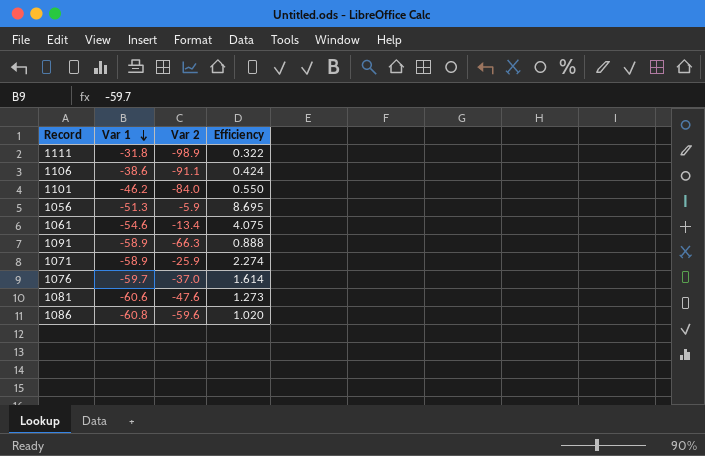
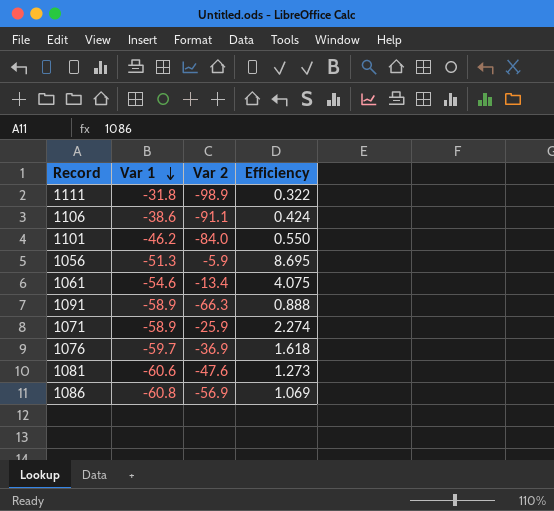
1076 | Var 2: -37.0 -> -36.9
1076 | Efficiency: 1.614 -> 1.618
1086 | Var 2: -59.6 -> -56.9
1086 | Efficiency: 1.020 -> 1.069

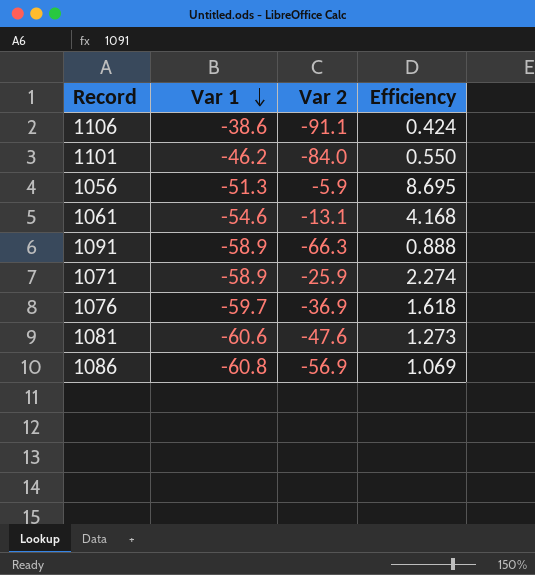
row 1111: -31.8 | -98.9 | 0.322 -> none
1061 | Var 2: -13.4 -> -13.1
1061 | Efficiency: 4.075 -> 4.168

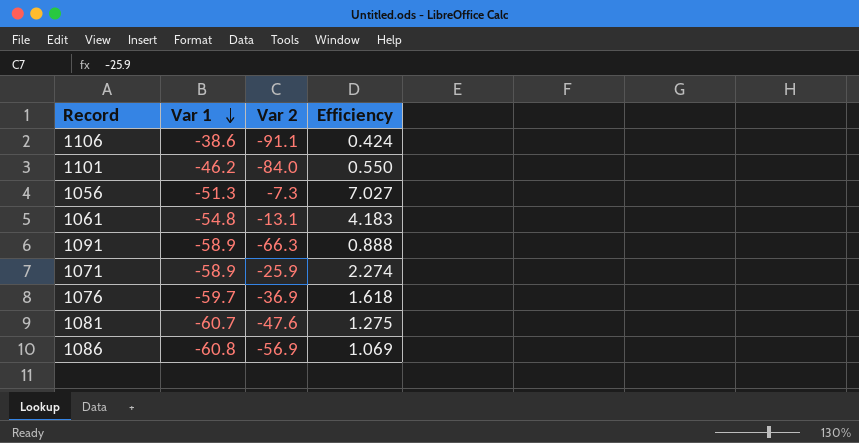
1056 | Var 2: -5.9 -> -7.3
1056 | Efficiency: 8.695 -> 7.027
1061 | Var 1: -54.6 -> -54.8
1061 | Efficiency: 4.168 -> 4.183
1081 | Var 1: -60.6 -> -60.7
1081 | Efficiency: 1.273 -> 1.275

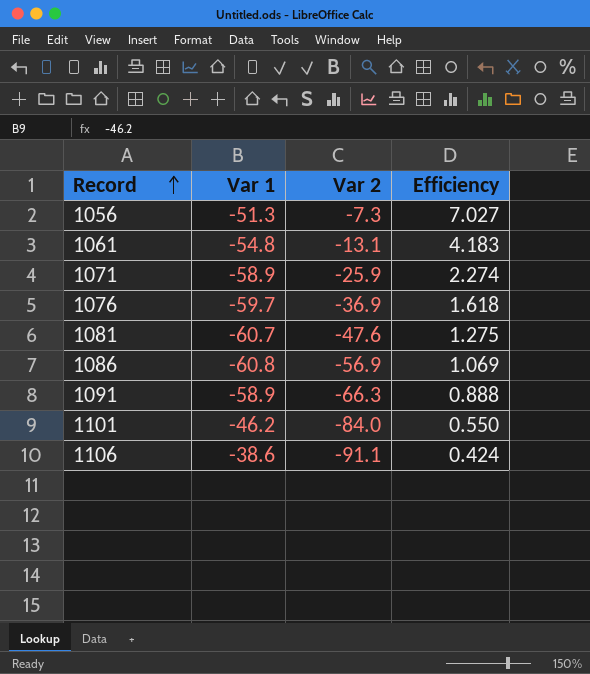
row order: Var 1 descending -> Record ascending

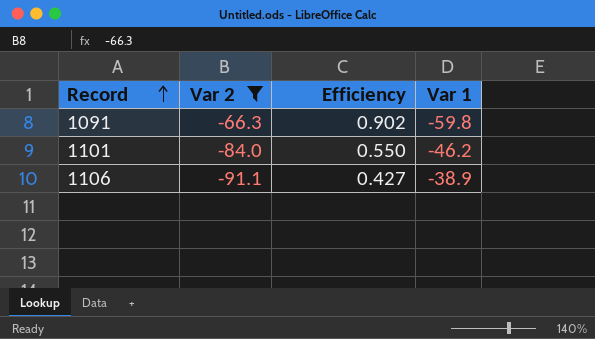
filter: none -> Var 2 <= -66.3
column Var 1 | position: 2 -> 4
1091 | Efficiency: 0.888 -> 0.902
1091 | Var 1: -58.9 -> -59.8
1106 | Efficiency: 0.424 -> 0.427
1106 | Var 1: -38.6 -> -38.9

